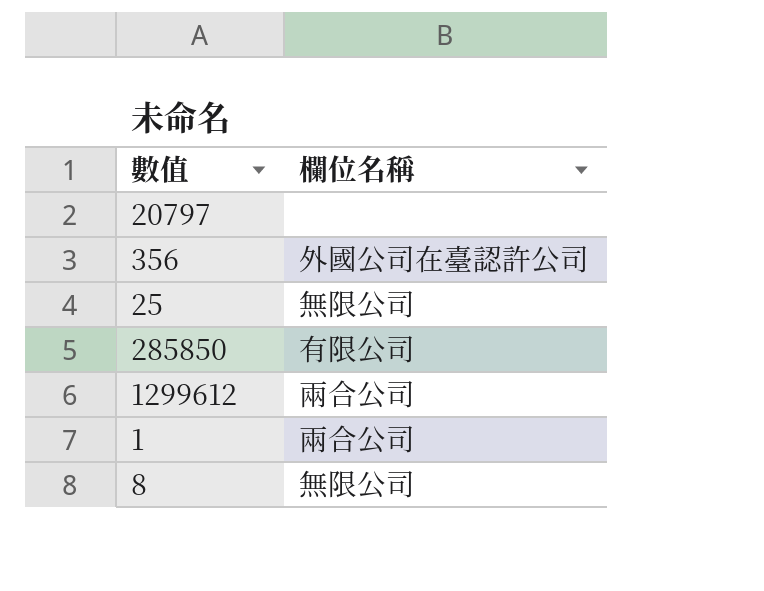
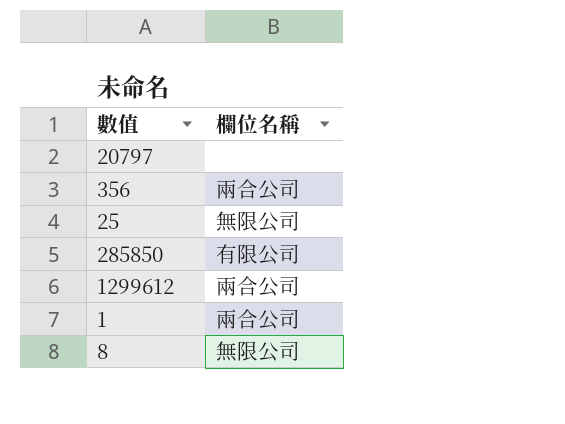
356 | 欄位名稱: 外國公司在臺認許公司 -> 兩合公司

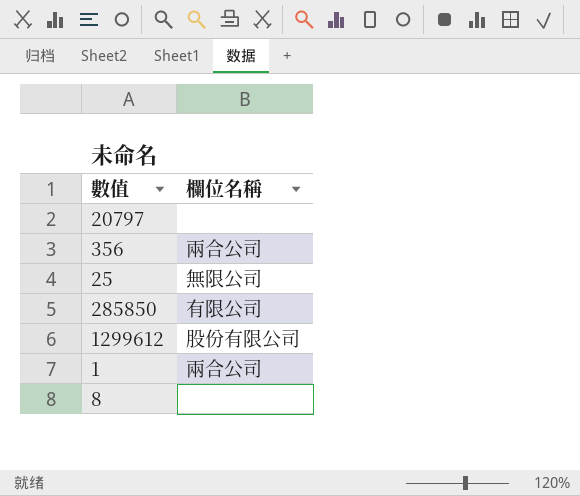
1299612 | 欄位名稱: 兩合公司 -> 股份有限公司
8 | 欄位名稱: 無限公司 -> none

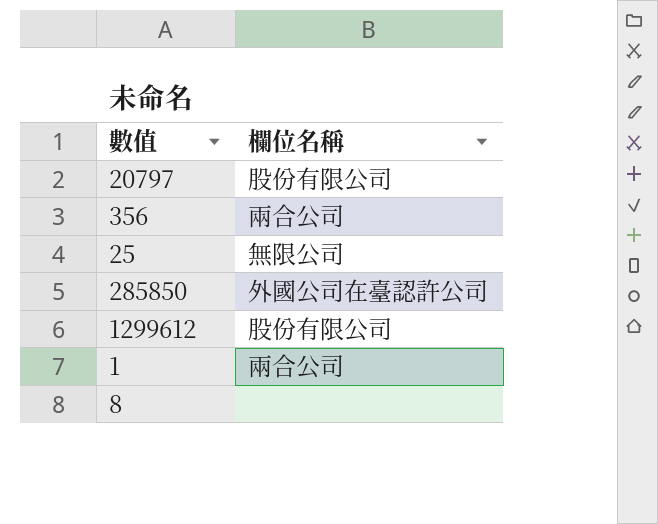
20797 | 欄位名稱: none -> 股份有限公司
285850 | 欄位名稱: 有限公司 -> 外國公司在臺認許公司

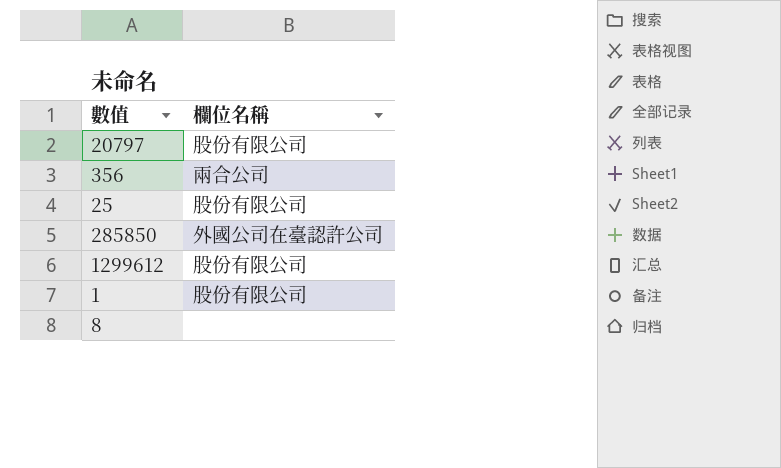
25 | 欄位名稱: 無限公司 -> 股份有限公司
1 | 欄位名稱: 兩合公司 -> 股份有限公司

